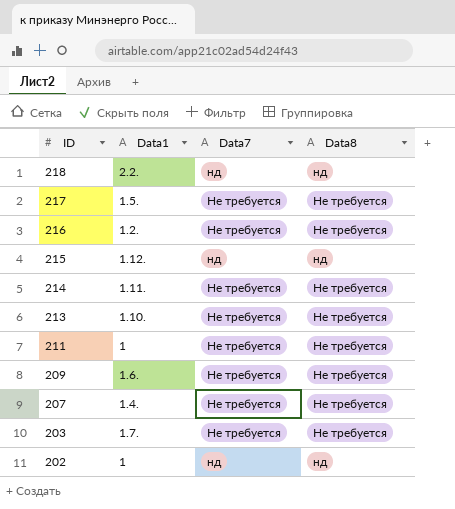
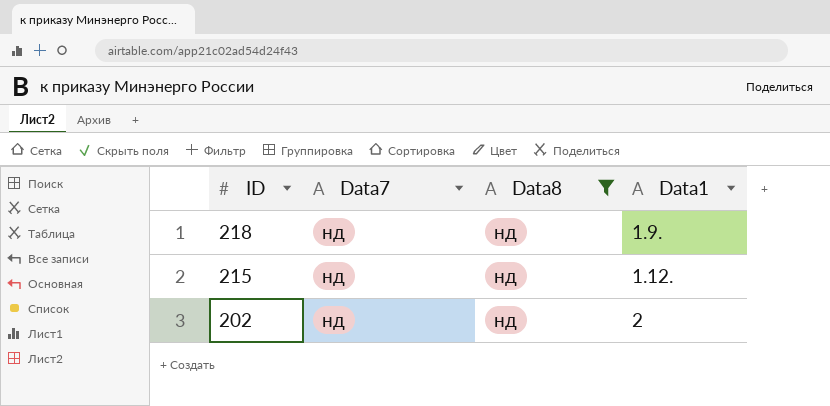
filter: none -> Data8 = нд
column Data1 | position: 2 -> 4
218 | Data1: 2.2. -> 1.9.
202 | Data1: 1 -> 2

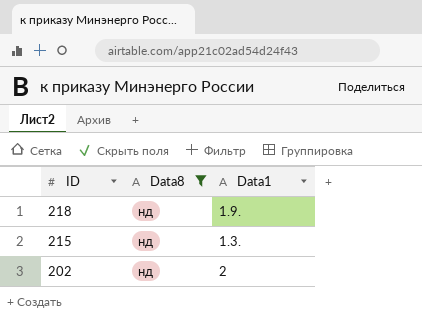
column Data7 | position: 2 -> none
215 | Data1: 1.12. -> 1.3.

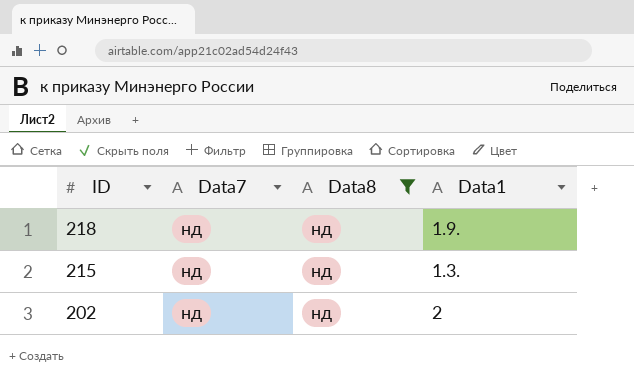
column Data7 | position: none -> 2

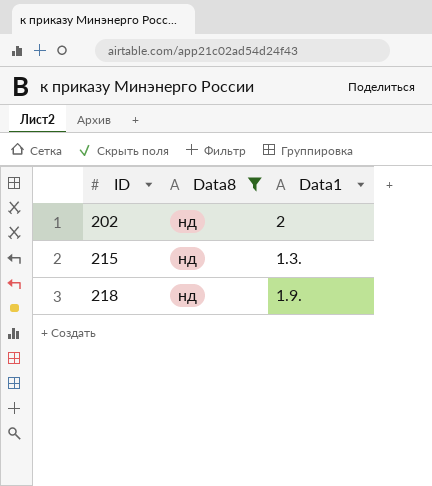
row order: ID descending -> ID ascending
column Data7 | position: 2 -> none

